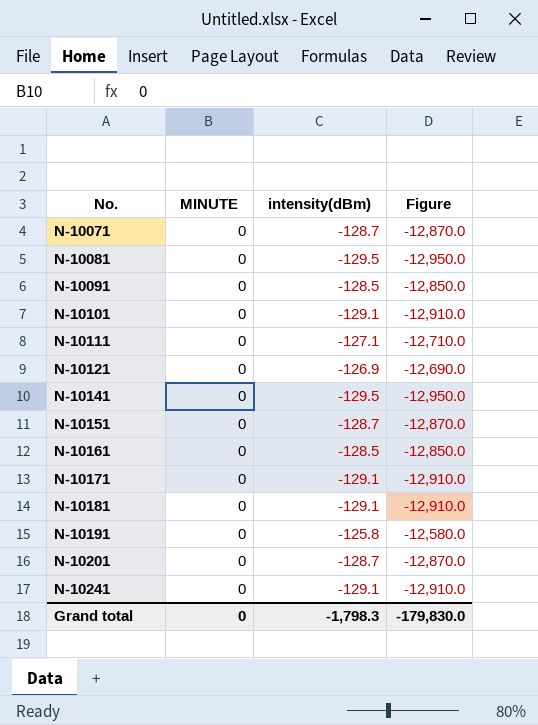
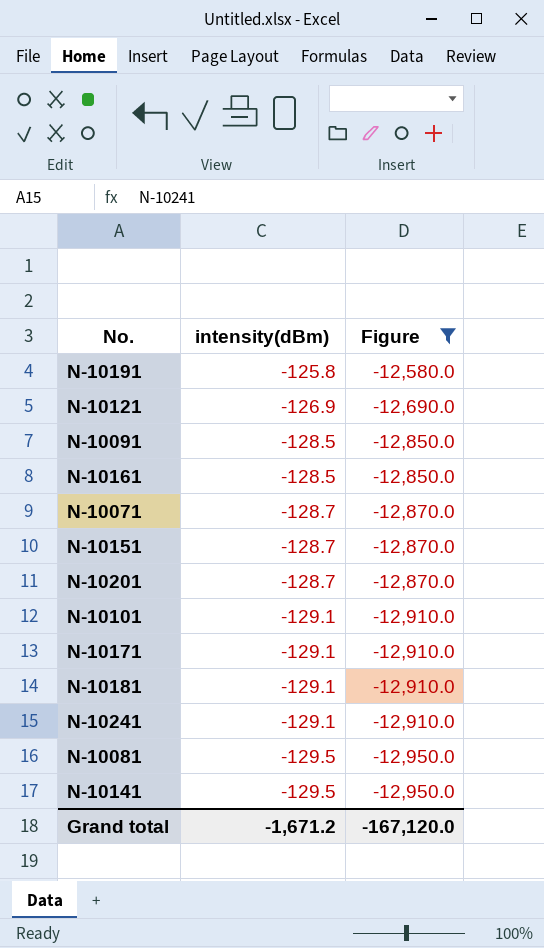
filter: none -> Figure != -12,710.0
row order: No. ascending -> intensity(dBm) descending
column MINUTE | position: 2 -> none
Grand total | intensity(dBm): -1,798.3 -> -1,671.2
Grand total | Figure: -179,830.0 -> -167,120.0

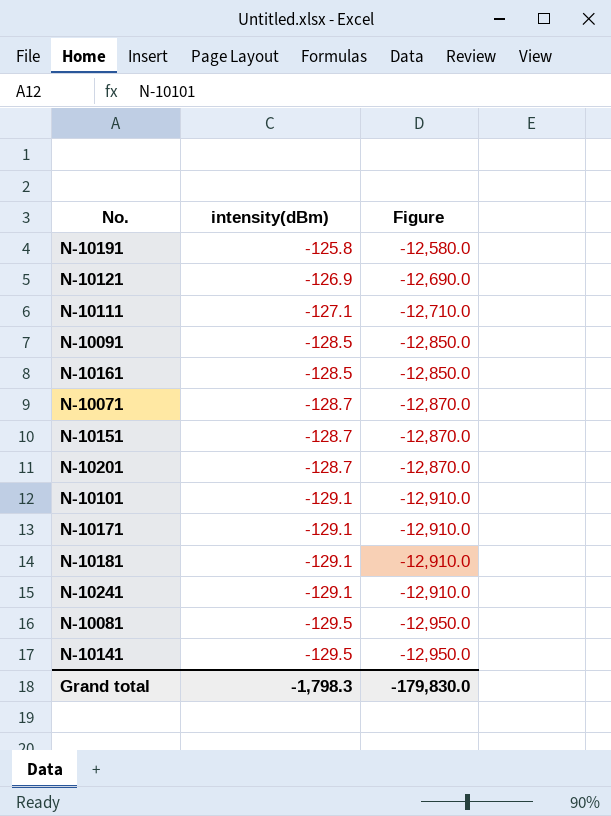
filter: Figure != -12,710.0 -> none
Grand total | intensity(dBm): -1,671.2 -> -1,798.3
Grand total | Figure: -167,120.0 -> -179,830.0

